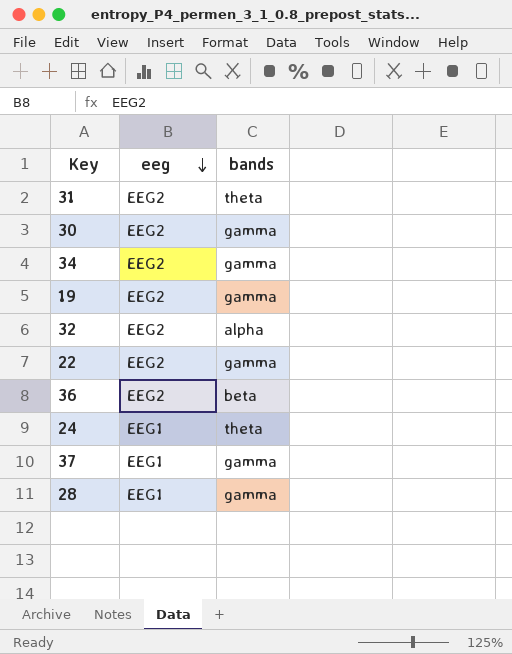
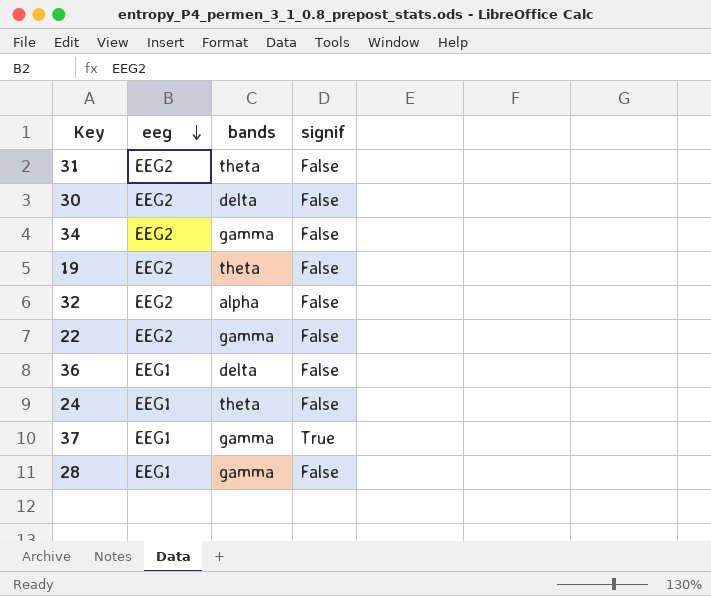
column signif | position: none -> 4
30 | bands: gamma -> delta
19 | bands: gamma -> theta
36 | eeg: EEG2 -> EEG1
36 | bands: beta -> delta

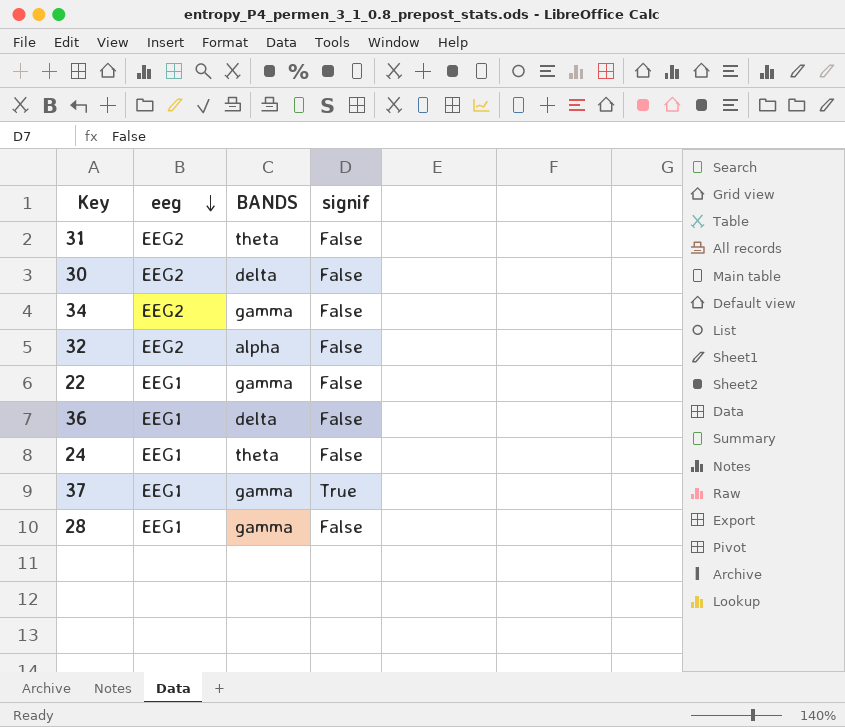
column name: bands -> BANDS
row 19: EEG2 | theta | False -> none
22 | eeg: EEG2 -> EEG1

